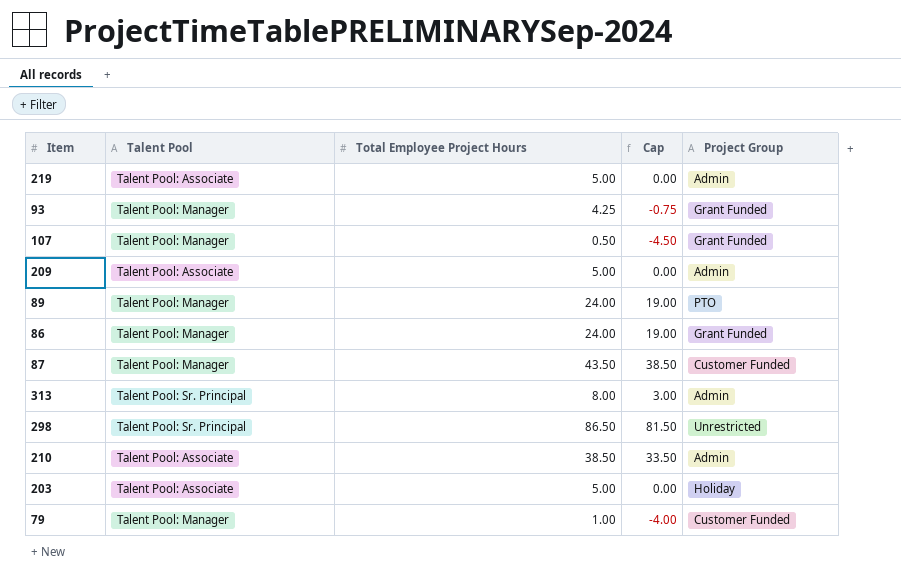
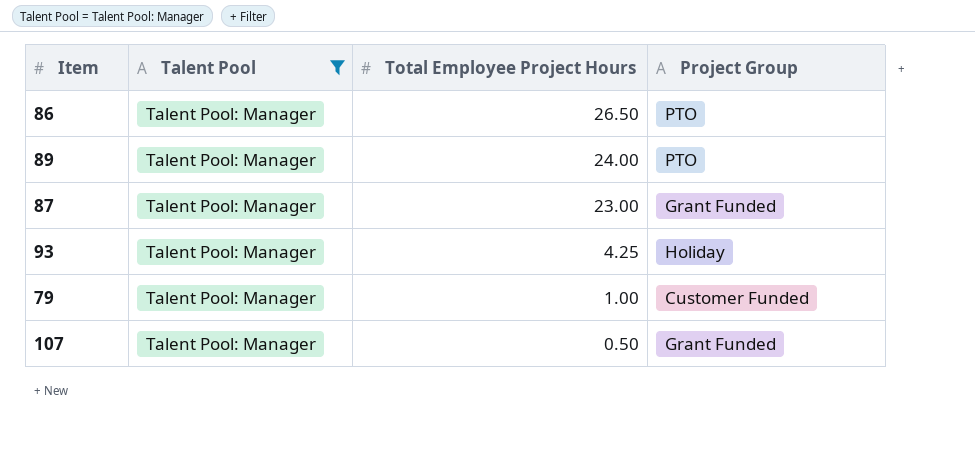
filter: none -> Talent Pool = Talent Pool: Manager
row order: none -> Total Employee Project Hours descending
column Cap | formula: [Total Employee Project Hours] - 5 -> none
86 | Total Employee Project Hours: 24.00 -> 26.50
86 | Project Group: Grant Funded -> PTO
87 | Total Employee Project Hours: 43.50 -> 23.00
87 | Project Group: Customer Funded -> Grant Funded
93 | Project Group: Grant Funded -> Holiday

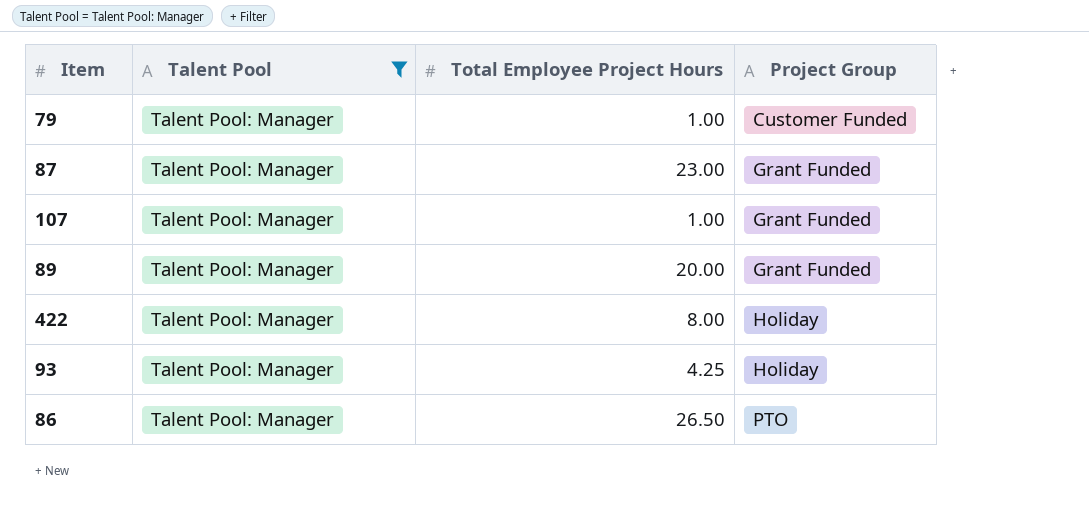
row order: Total Employee Project Hours descending -> Project Group ascending
107 | Total Employee Project Hours: 0.50 -> 1.00
89 | Total Employee Project Hours: 24.00 -> 20.00
89 | Project Group: PTO -> Grant Funded
row 422: none -> Talent Pool: Manager | 8.00 | Holiday

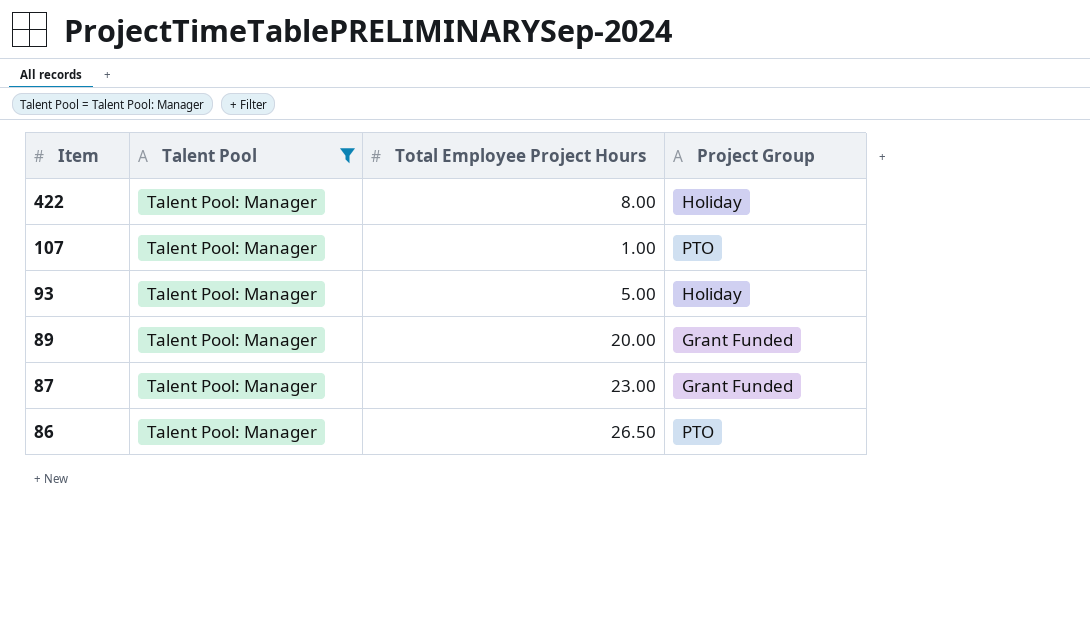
row order: Project Group ascending -> Item descending
row 79: Talent Pool: Manager | 1.00 | Customer Funded -> none
107 | Project Group: Grant Funded -> PTO
93 | Total Employee Project Hours: 4.25 -> 5.00

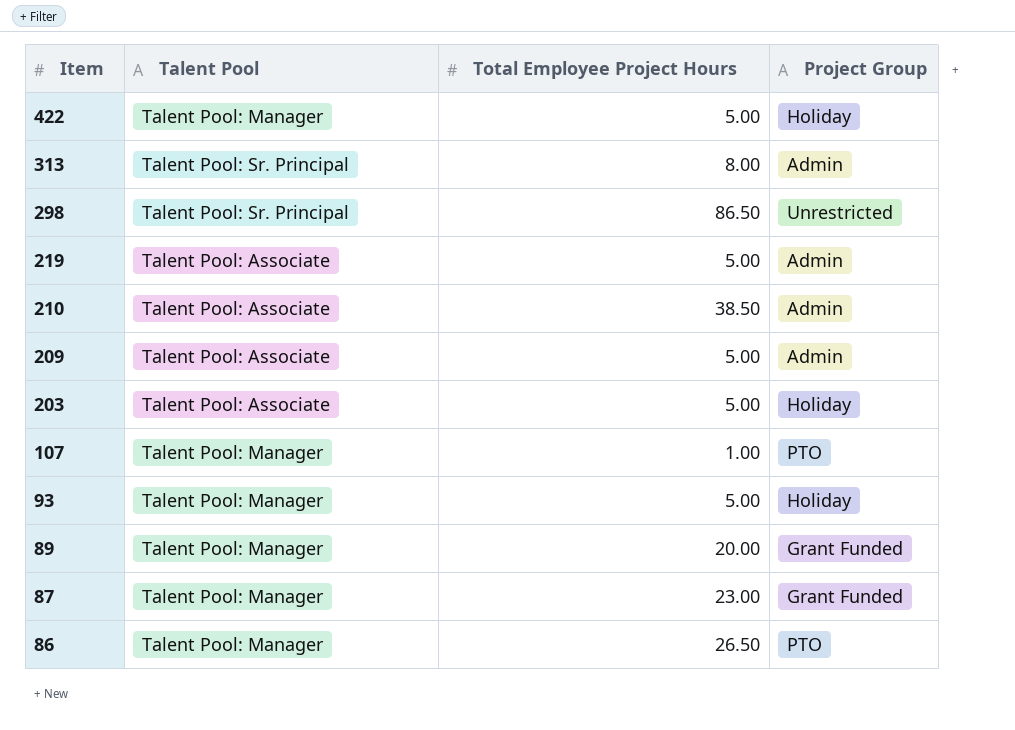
filter: Talent Pool = Talent Pool: Manager -> none
422 | Total Employee Project Hours: 8.00 -> 5.00

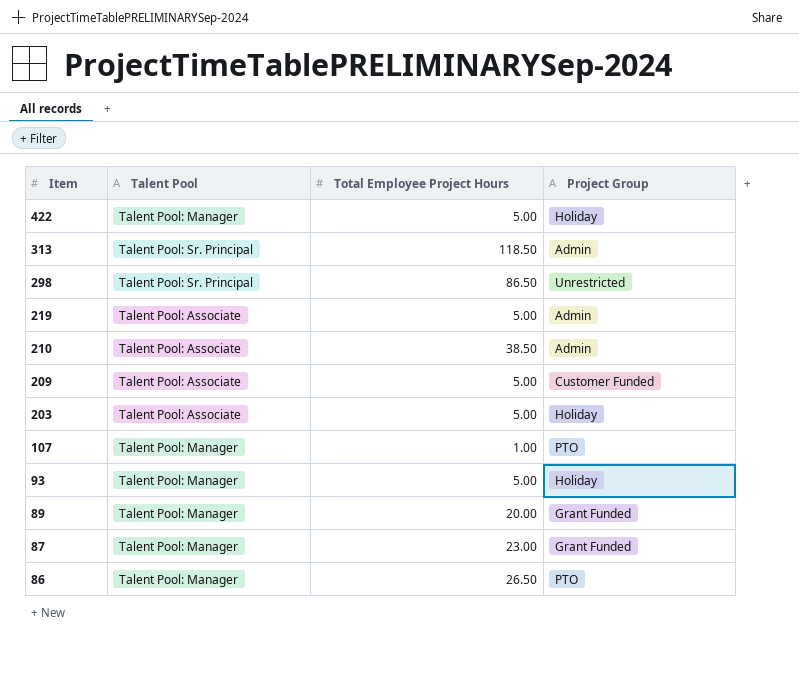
313 | Total Employee Project Hours: 8.00 -> 118.50
209 | Project Group: Admin -> Customer Funded

